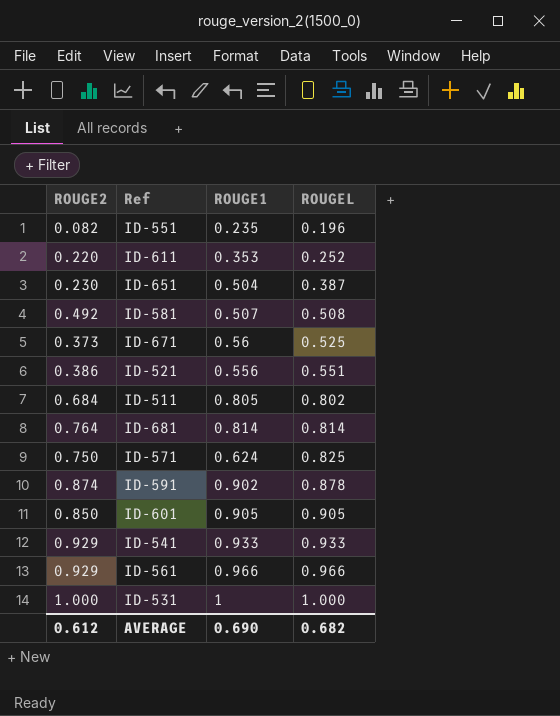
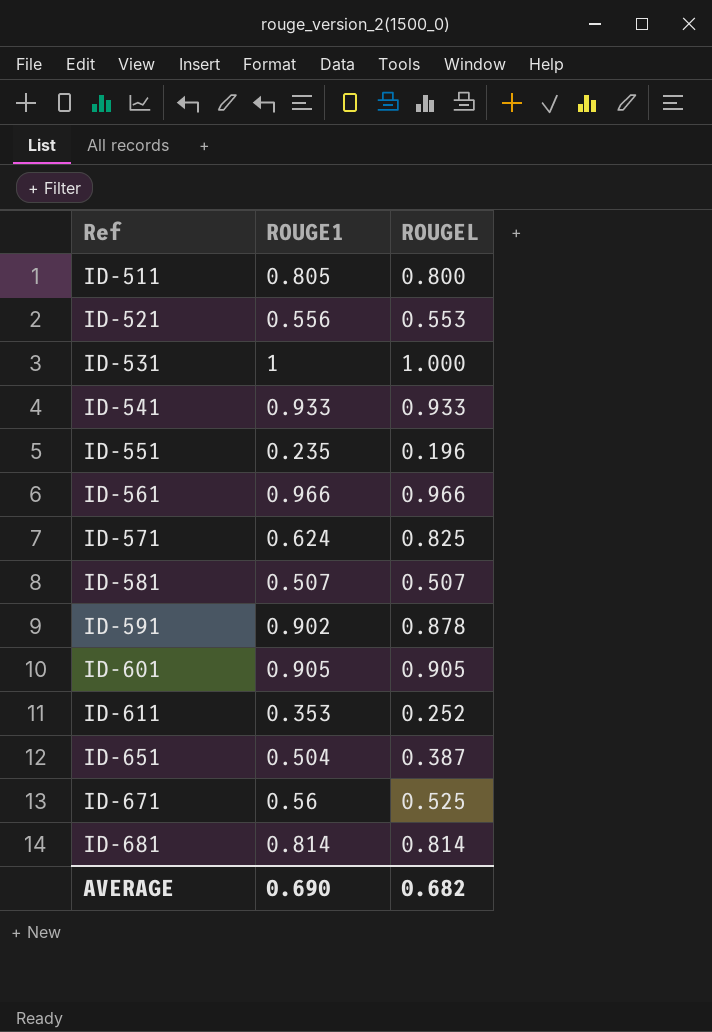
row order: ROUGEL ascending -> Ref ascending
column ROUGE2 | position: 1 -> none
ID-511 | ROUGEL: 0.802 -> 0.800
ID-521 | ROUGEL: 0.551 -> 0.553
ID-581 | ROUGEL: 0.508 -> 0.507

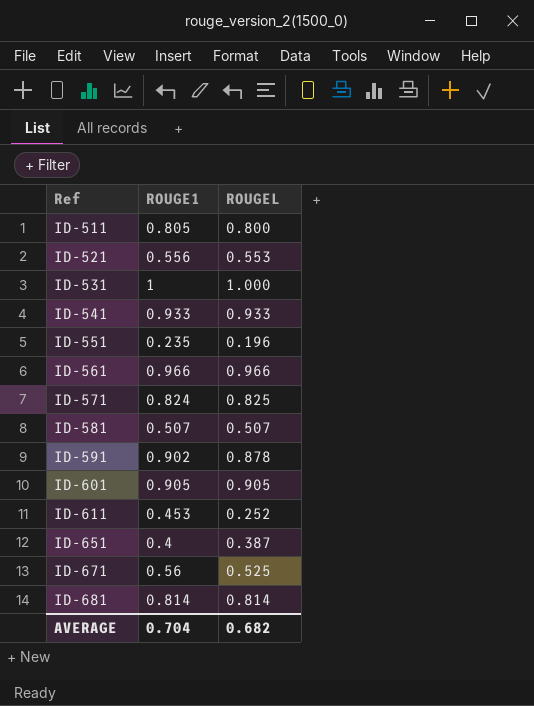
ID-571 | ROUGE1: 0.624 -> 0.824
ID-611 | ROUGE1: 0.353 -> 0.453
ID-651 | ROUGE1: 0.504 -> 0.4
AVERAGE | ROUGE1: 0.690 -> 0.704

